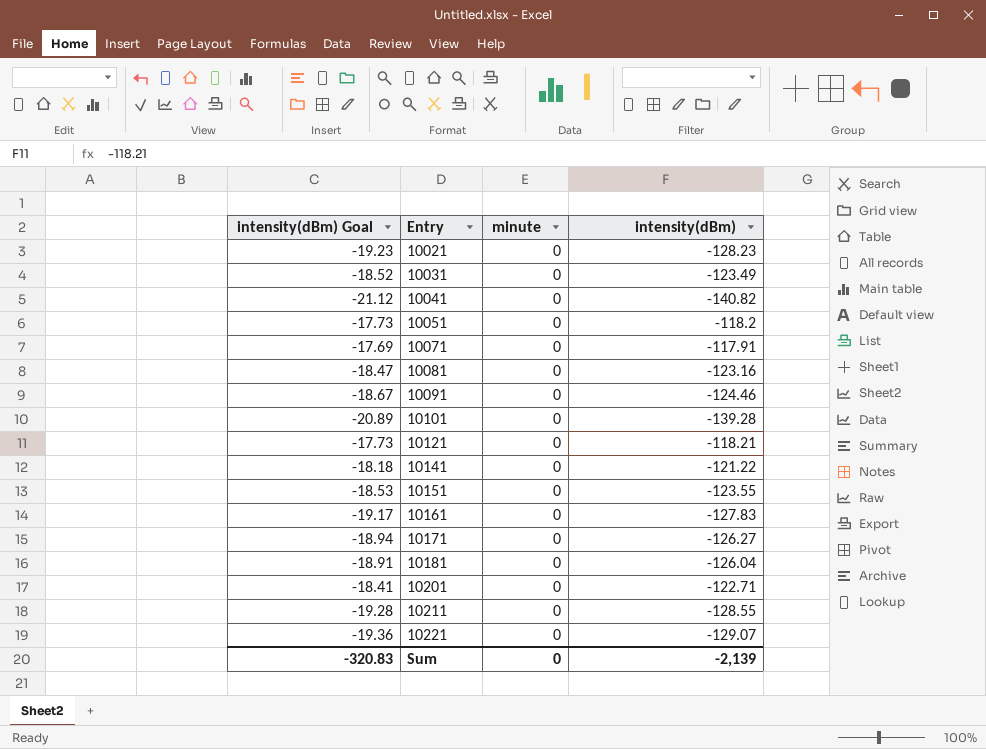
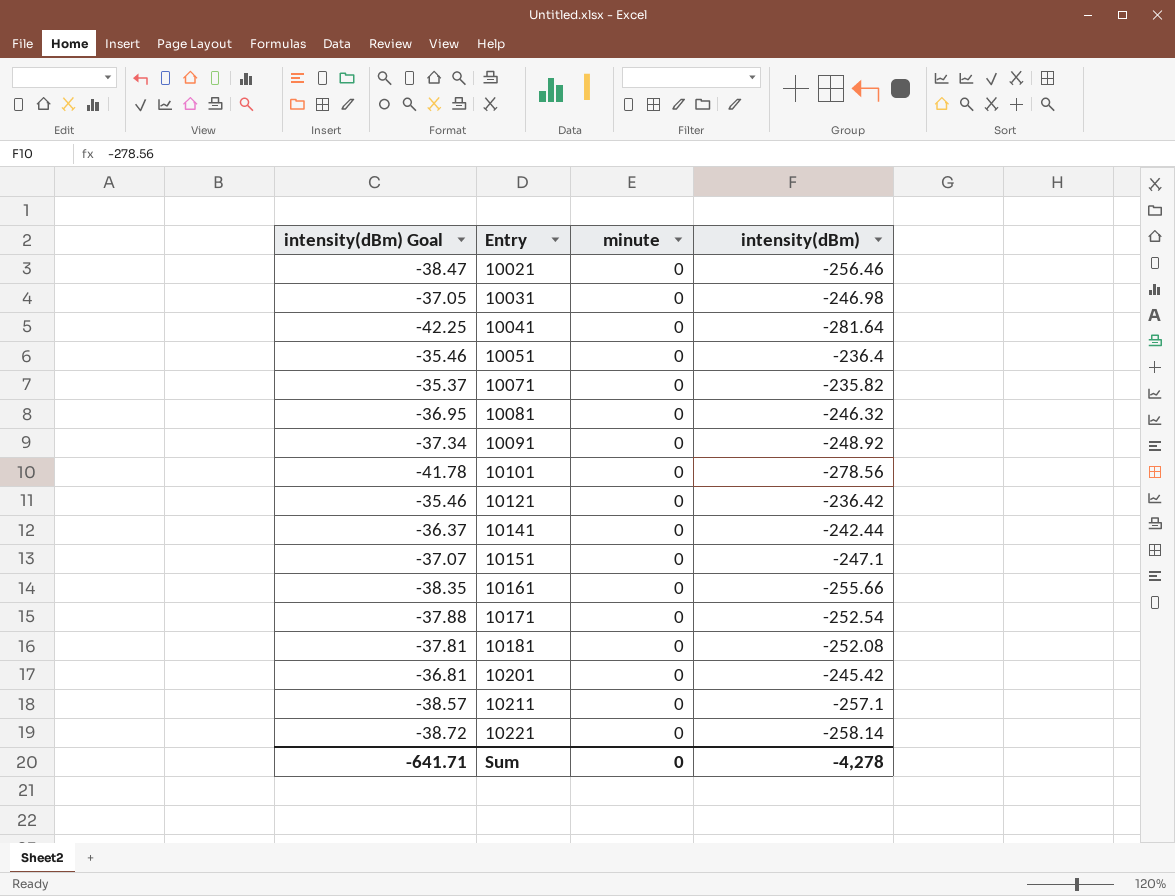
10021 | intensity(dBm) Goal: -19.23 -> -38.47
10021 | intensity(dBm): -128.23 -> -256.46
10031 | intensity(dBm) Goal: -18.52 -> -37.05
10031 | intensity(dBm): -123.49 -> -246.98
10041 | intensity(dBm) Goal: -21.12 -> -42.25
10041 | intensity(dBm): -140.82 -> -281.64
10051 | intensity(dBm) Goal: -17.73 -> -35.46
10051 | intensity(dBm): -118.2 -> -236.4
10071 | intensity(dBm) Goal: -17.69 -> -35.37
10071 | intensity(dBm): -117.91 -> -235.82
10081 | intensity(dBm) Goal: -18.47 -> -36.95
10081 | intensity(dBm): -123.16 -> -246.32
10091 | intensity(dBm) Goal: -18.67 -> -37.34
10091 | intensity(dBm): -124.46 -> -248.92
10101 | intensity(dBm) Goal: -20.89 -> -41.78
10101 | intensity(dBm): -139.28 -> -278.56
10121 | intensity(dBm) Goal: -17.73 -> -35.46
10121 | intensity(dBm): -118.21 -> -236.42
10141 | intensity(dBm) Goal: -18.18 -> -36.37
10141 | intensity(dBm): -121.22 -> -242.44
10151 | intensity(dBm) Goal: -18.53 -> -37.07
10151 | intensity(dBm): -123.55 -> -247.1
10161 | intensity(dBm) Goal: -19.17 -> -38.35
10161 | intensity(dBm): -127.83 -> -255.66
10171 | intensity(dBm) Goal: -18.94 -> -37.88
10171 | intensity(dBm): -126.27 -> -252.54
10181 | intensity(dBm) Goal: -18.91 -> -37.81
10181 | intensity(dBm): -126.04 -> -252.08
10201 | intensity(dBm) Goal: -18.41 -> -36.81
10201 | intensity(dBm): -122.71 -> -245.42
10211 | intensity(dBm) Goal: -19.28 -> -38.57
10211 | intensity(dBm): -128.55 -> -257.1
10221 | intensity(dBm) Goal: -19.36 -> -38.72
10221 | intensity(dBm): -129.07 -> -258.14
Sum | intensity(dBm) Goal: -320.83 -> -641.71
Sum | intensity(dBm): -2,139 -> -4,278

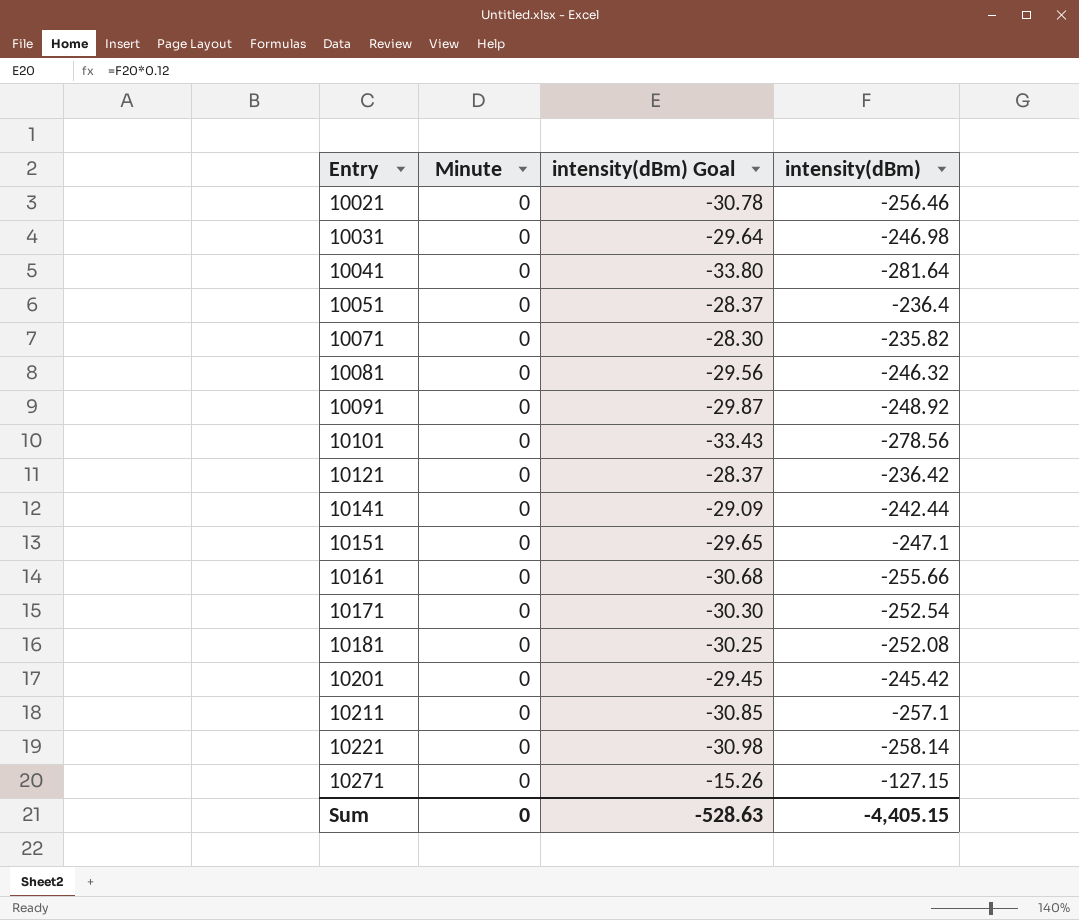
column name: minute -> Minute
column intensity(dBm) Goal | formula: [intensity(dBm)] * 0.15 -> [intensity(dBm)] * 0.12
column intensity(dBm) Goal | position: 1 -> 3
row 10271: none -> 0 | -15.26 | -127.15
Sum | intensity(dBm) Goal: -641.71 -> -528.63
Sum | intensity(dBm): -4,278 -> -4,405.15

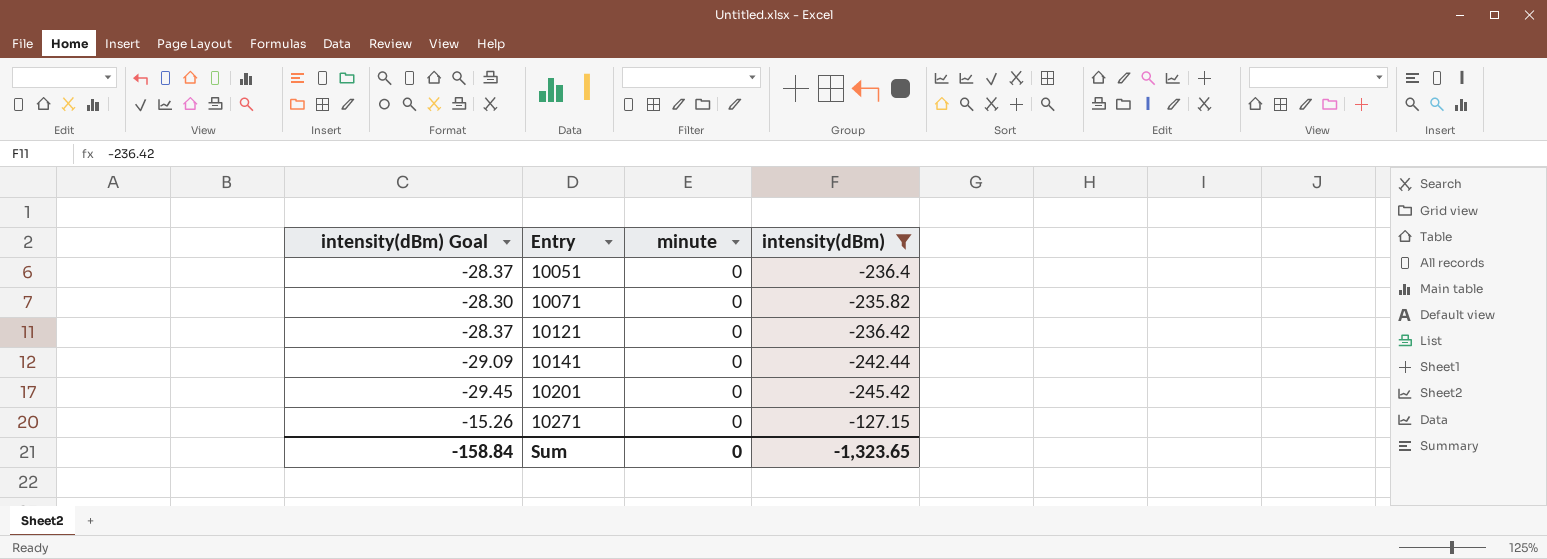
filter: none -> intensity(dBm) >= -245.42
column intensity(dBm) Goal | position: 3 -> 1
column name: Minute -> minute
Sum | intensity(dBm) Goal: -528.63 -> -158.84
Sum | intensity(dBm): -4,405.15 -> -1,323.65

